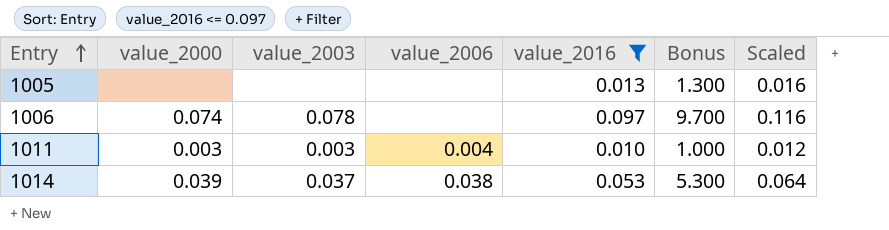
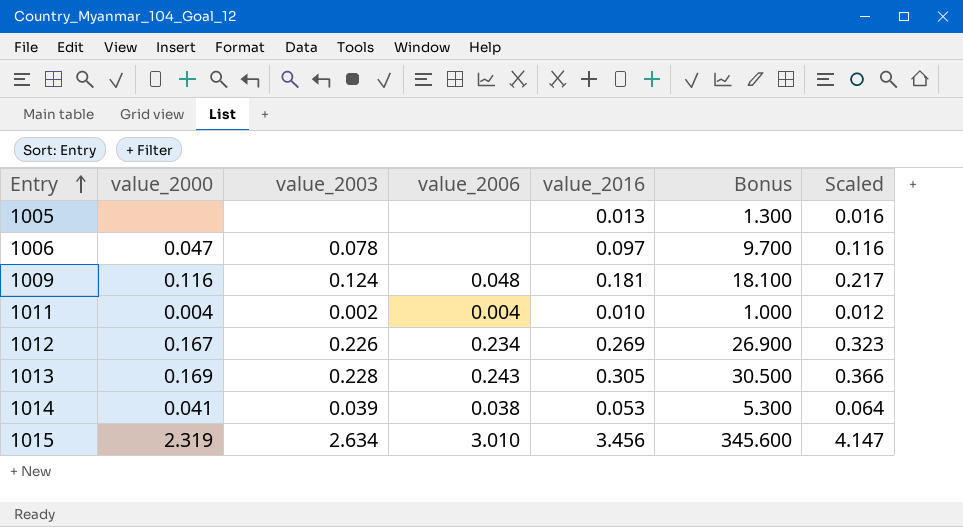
filter: value_2016 <= 0.097 -> none
1006 | value_2000: 0.074 -> 0.047
1011 | value_2000: 0.003 -> 0.004
1011 | value_2003: 0.003 -> 0.002
1014 | value_2000: 0.039 -> 0.041
1014 | value_2003: 0.037 -> 0.039

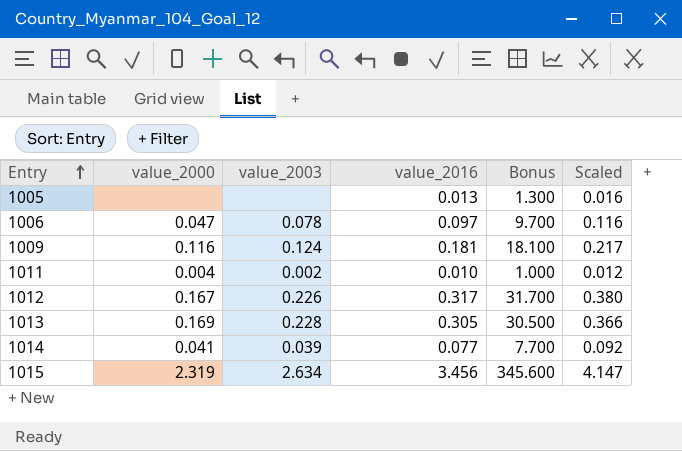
column value_2006 | position: 4 -> none
1012 | value_2016: 0.269 -> 0.317
1012 | Bonus: 26.900 -> 31.700
1012 | Scaled: 0.323 -> 0.380
1014 | value_2016: 0.053 -> 0.077
1014 | Bonus: 5.300 -> 7.700
1014 | Scaled: 0.064 -> 0.092

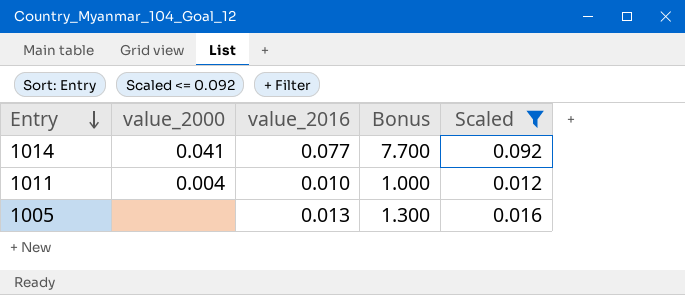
filter: none -> Scaled <= 0.092
row order: Entry ascending -> Entry descending
column value_2003 | position: 3 -> none

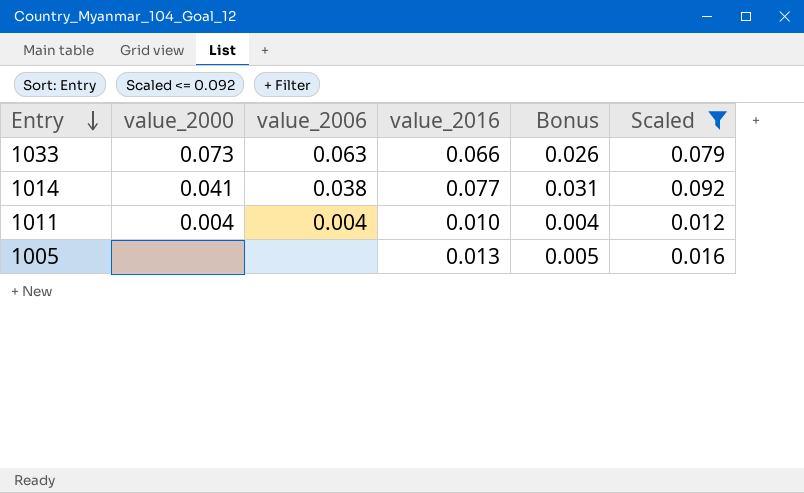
column value_2006 | position: none -> 3
column Bonus | formula: [value_2016] * 100 -> [value_2016] * 0.4
row 1033: none -> 0.073 | 0.063 | 0.066 | 0.026 | 0.079

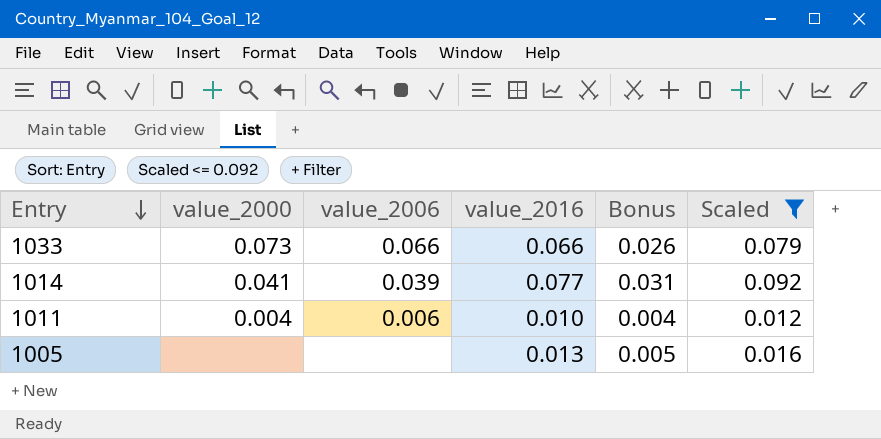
1033 | value_2006: 0.063 -> 0.066
1014 | value_2006: 0.038 -> 0.039
1011 | value_2006: 0.004 -> 0.006

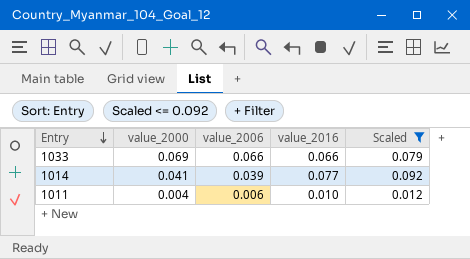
column Bonus | formula: [value_2016] * 0.4 -> none
row 1005: none | none | 0.013 | 0.005 | 0.016 -> none
1033 | value_2000: 0.073 -> 0.069

